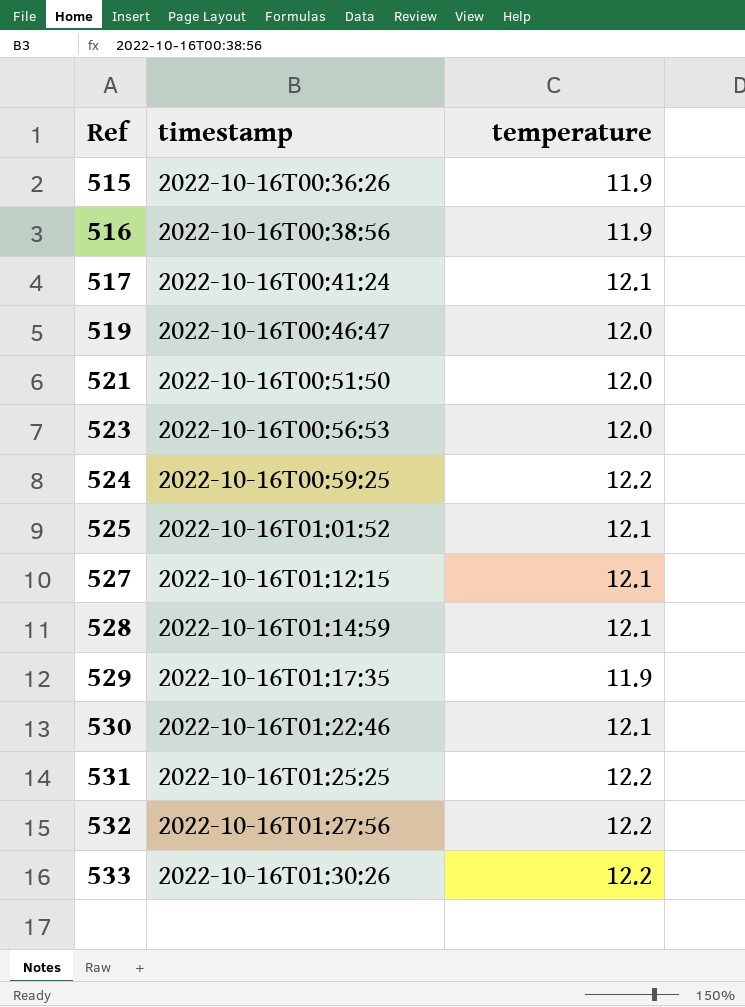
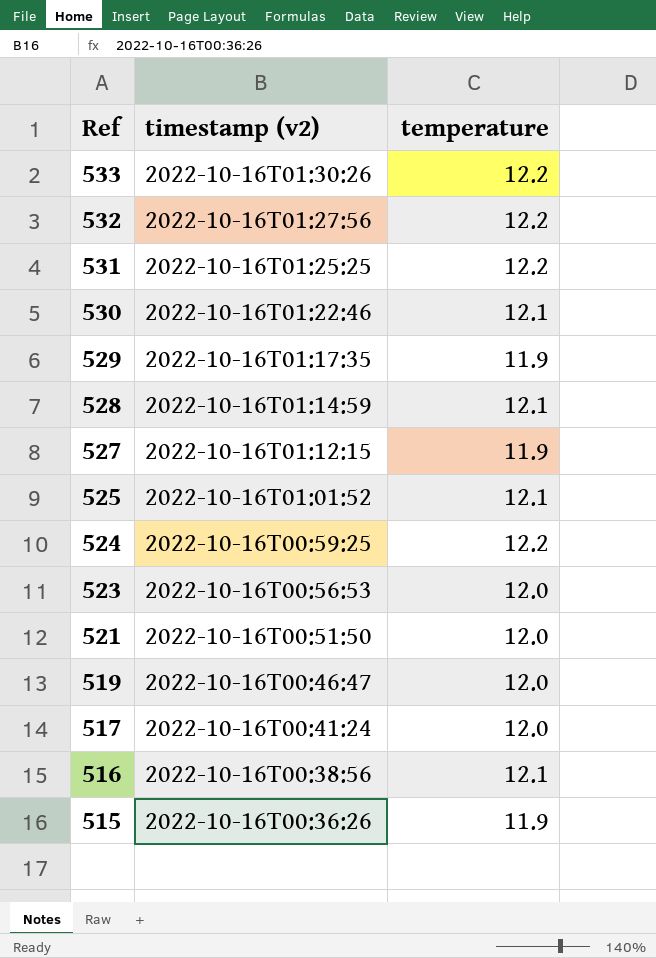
row order: Ref ascending -> Ref descending
column name: timestamp -> timestamp (v2)
527 | temperature: 12.1 -> 11.9
517 | temperature: 12.1 -> 12.0
516 | temperature: 11.9 -> 12.1

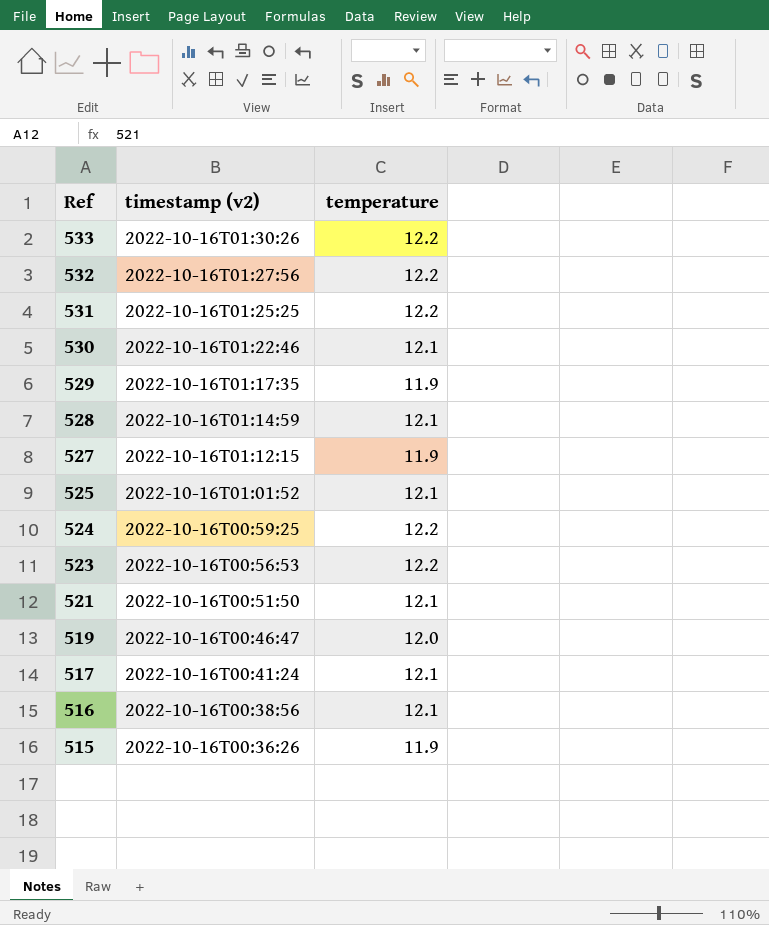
523 | temperature: 12.0 -> 12.2
521 | temperature: 12.0 -> 12.1
517 | temperature: 12.0 -> 12.1

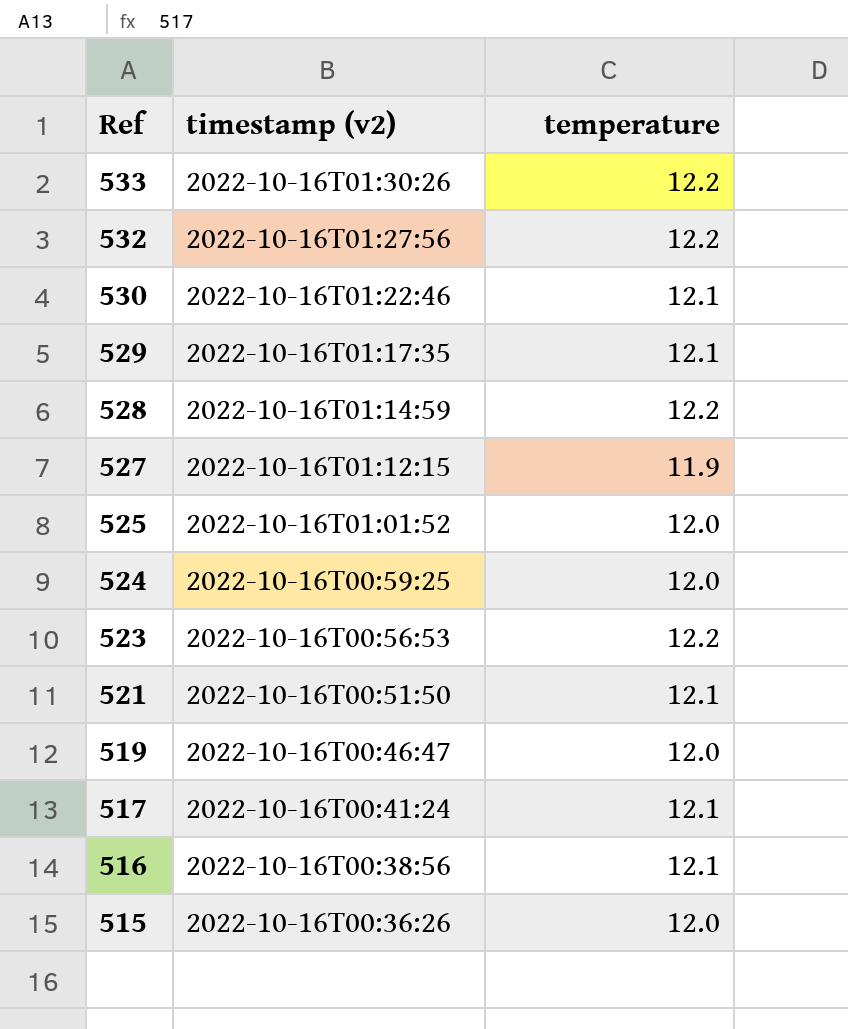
row 531: 2022-10-16T01:25:25 | 12.2 -> none
529 | temperature: 11.9 -> 12.1
528 | temperature: 12.1 -> 12.2
525 | temperature: 12.1 -> 12.0
524 | temperature: 12.2 -> 12.0
515 | temperature: 11.9 -> 12.0

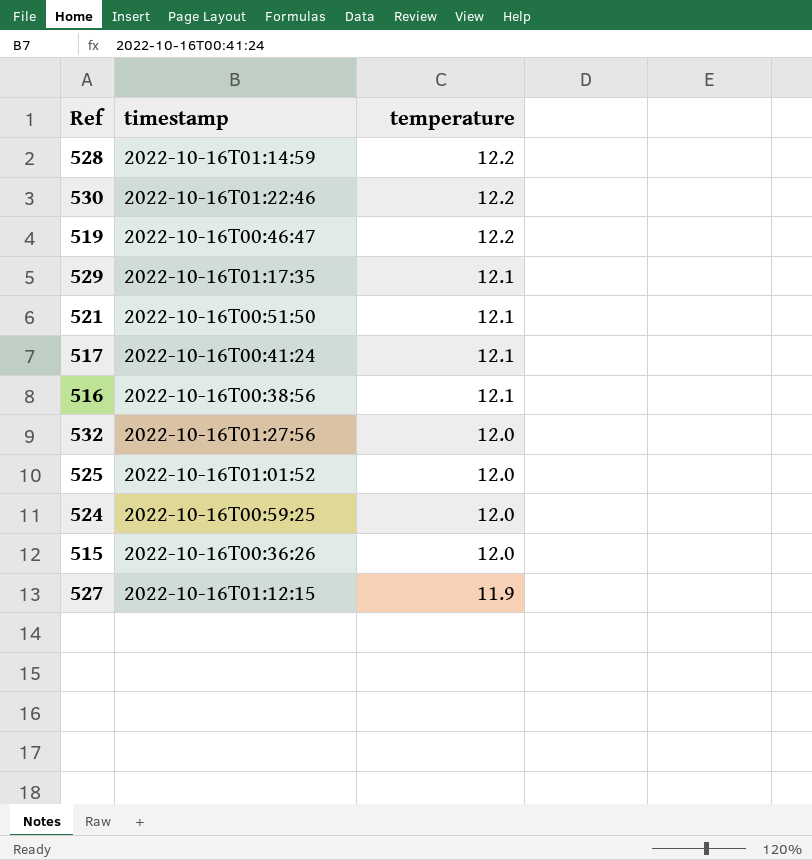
row order: Ref descending -> temperature descending
column name: timestamp (v2) -> timestamp
row 533: 2022-10-16T01:30:26 | 12.2 -> none
row 523: 2022-10-16T00:56:53 | 12.2 -> none
530 | temperature: 12.1 -> 12.2
519 | temperature: 12.0 -> 12.2
532 | temperature: 12.2 -> 12.0

